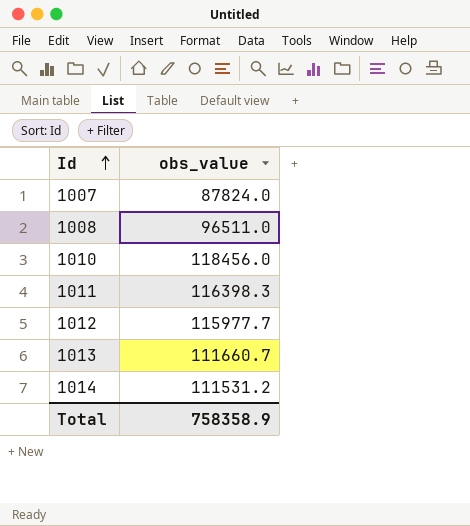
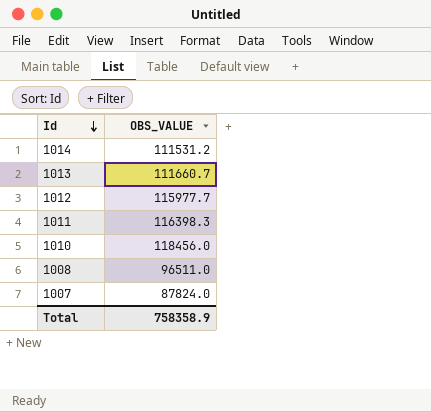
row order: Id ascending -> Id descending
column name: obs_value -> OBS_VALUE

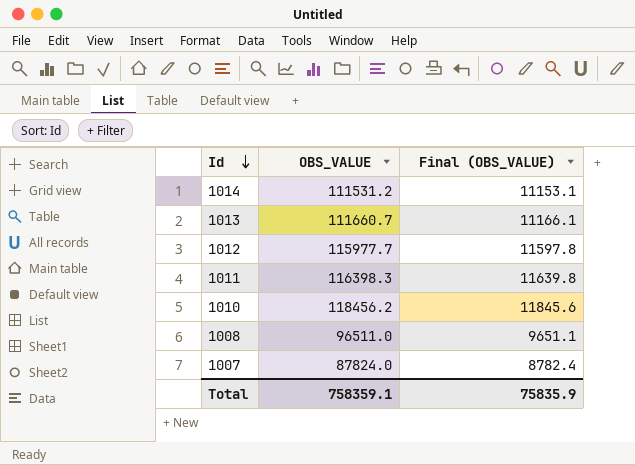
column Final (OBS_VALUE) | formula: none -> [OBS_VALUE] * 0.1
1010 | OBS_VALUE: 118456.0 -> 118456.2
Total | OBS_VALUE: 758358.9 -> 758359.1

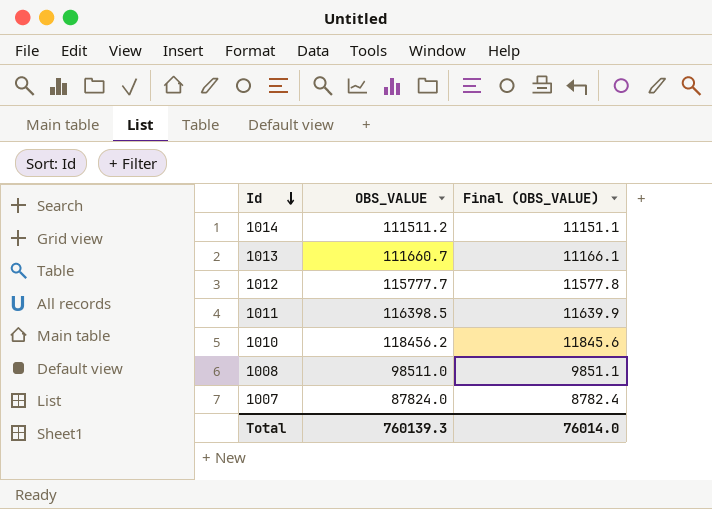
1014 | OBS_VALUE: 111531.2 -> 111511.2
1014 | Final (OBS_VALUE): 11153.1 -> 11151.1
1012 | OBS_VALUE: 115977.7 -> 115777.7
1012 | Final (OBS_VALUE): 11597.8 -> 11577.8
1011 | OBS_VALUE: 116398.3 -> 116398.5
1011 | Final (OBS_VALUE): 11639.8 -> 11639.9
1008 | OBS_VALUE: 96511.0 -> 98511.0
1008 | Final (OBS_VALUE): 9651.1 -> 9851.1
Total | OBS_VALUE: 758359.1 -> 760139.3
Total | Final (OBS_VALUE): 75835.9 -> 76014.0

